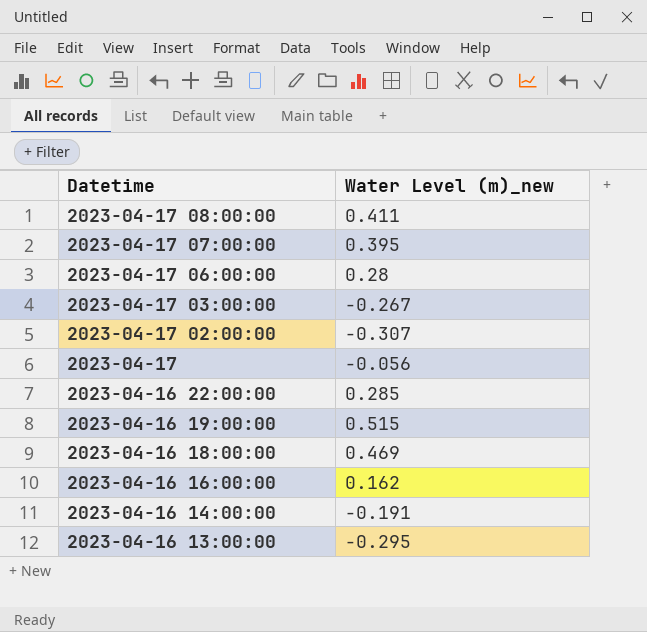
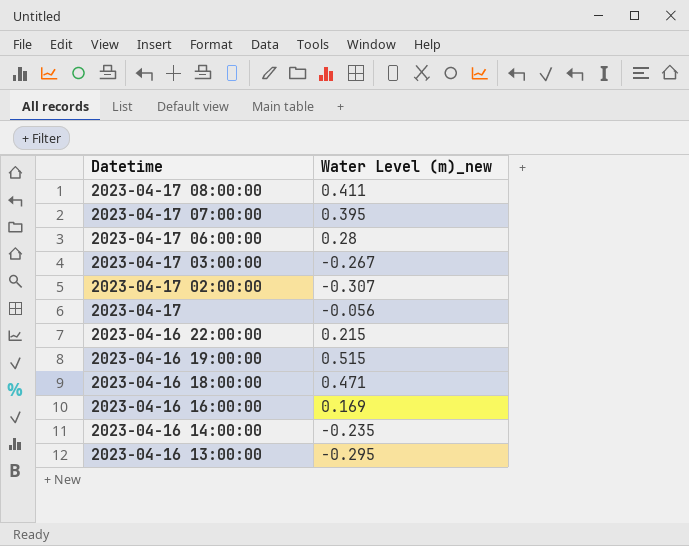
2023-04-16 22:00:00 | Water Level (m)_new: 0.285 -> 0.215
2023-04-16 18:00:00 | Water Level (m)_new: 0.469 -> 0.471
2023-04-16 16:00:00 | Water Level (m)_new: 0.162 -> 0.169
2023-04-16 14:00:00 | Water Level (m)_new: -0.191 -> -0.235

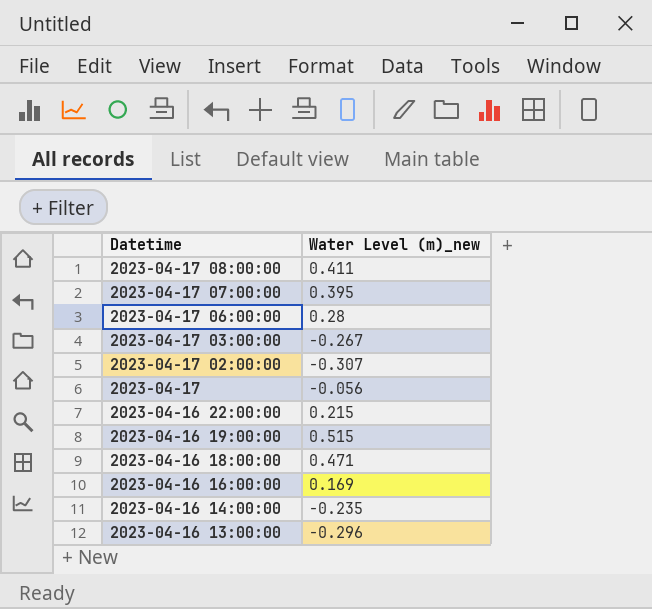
2023-04-16 13:00:00 | Water Level (m)_new: -0.295 -> -0.296

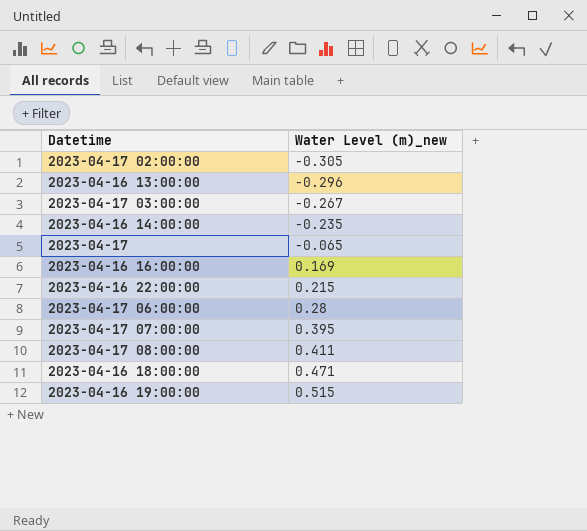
row order: Datetime descending -> Water Level (m)_new ascending
2023-04-17 02:00:00 | Water Level (m)_new: -0.307 -> -0.305
2023-04-17 | Water Level (m)_new: -0.056 -> -0.065

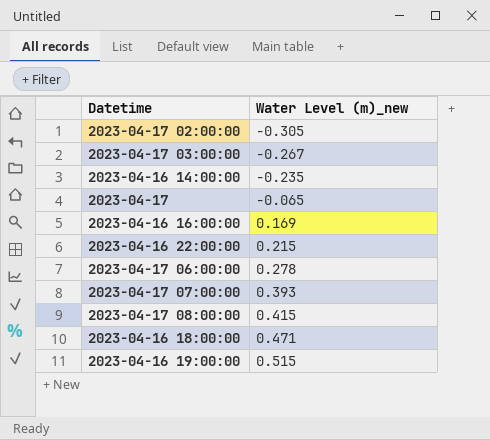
row 2023-04-16 13:00:00: -0.296 -> none
2023-04-17 06:00:00 | Water Level (m)_new: 0.28 -> 0.278
2023-04-17 07:00:00 | Water Level (m)_new: 0.395 -> 0.393
2023-04-17 08:00:00 | Water Level (m)_new: 0.411 -> 0.415

